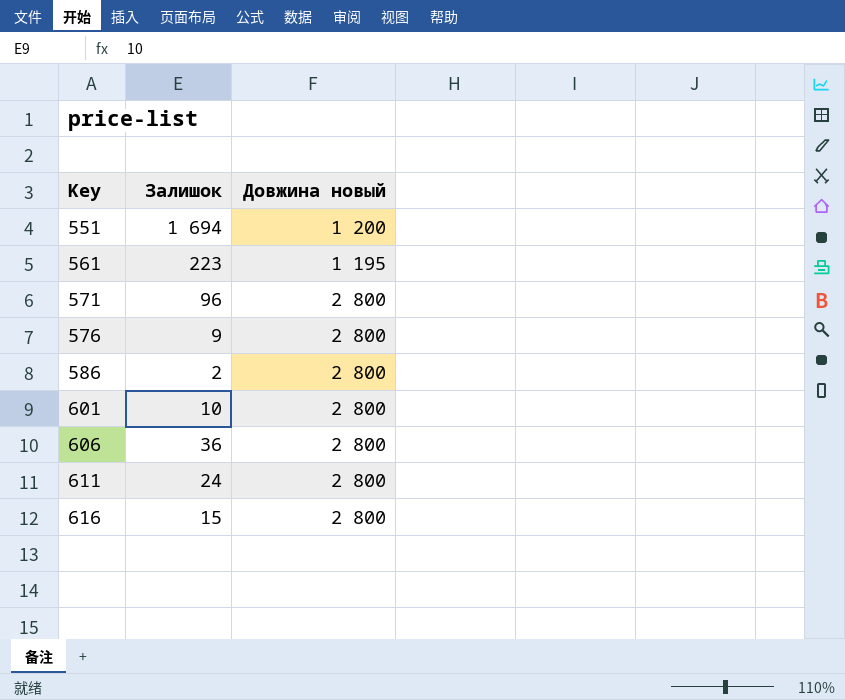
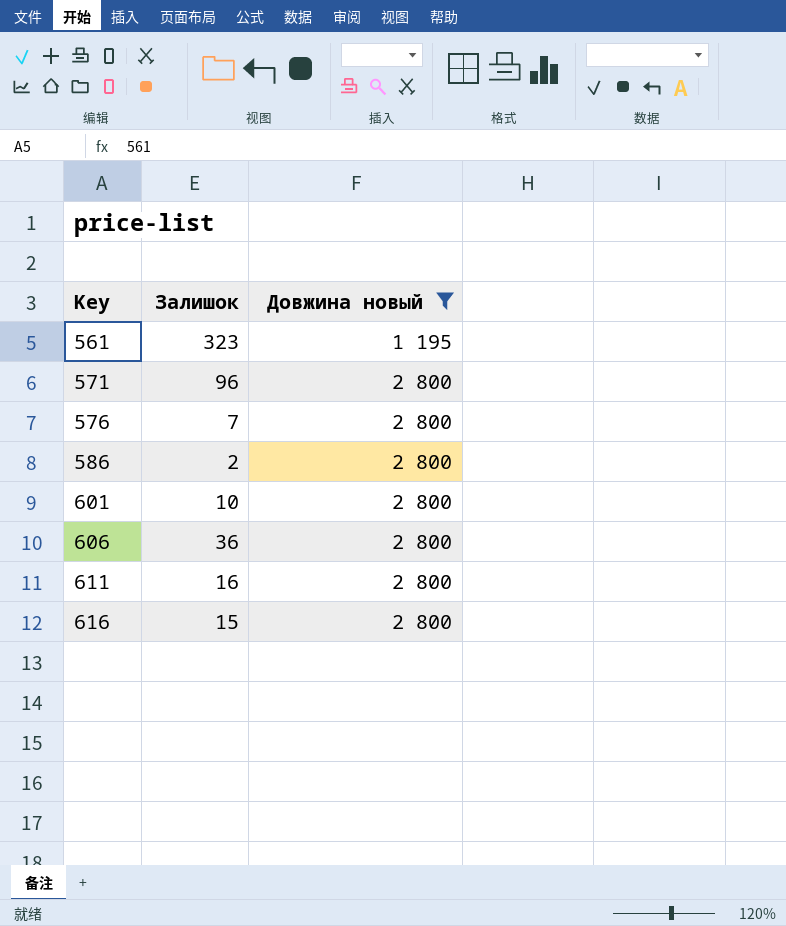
filter: none -> Довжина новый != 1 200
561 | Залишок: 223 -> 323
576 | Залишок: 9 -> 7
611 | Залишок: 24 -> 16

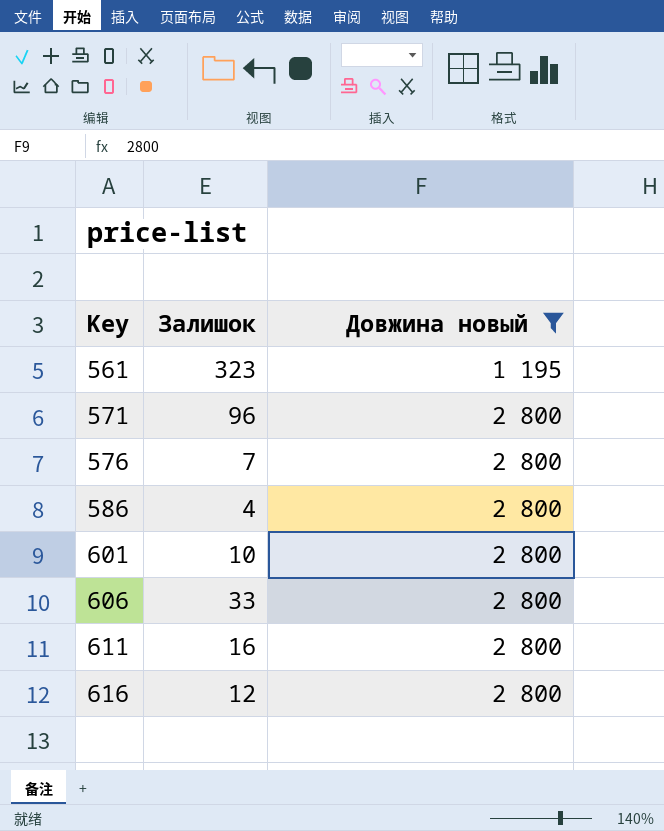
586 | Залишок: 2 -> 4
606 | Залишок: 36 -> 33
616 | Залишок: 15 -> 12

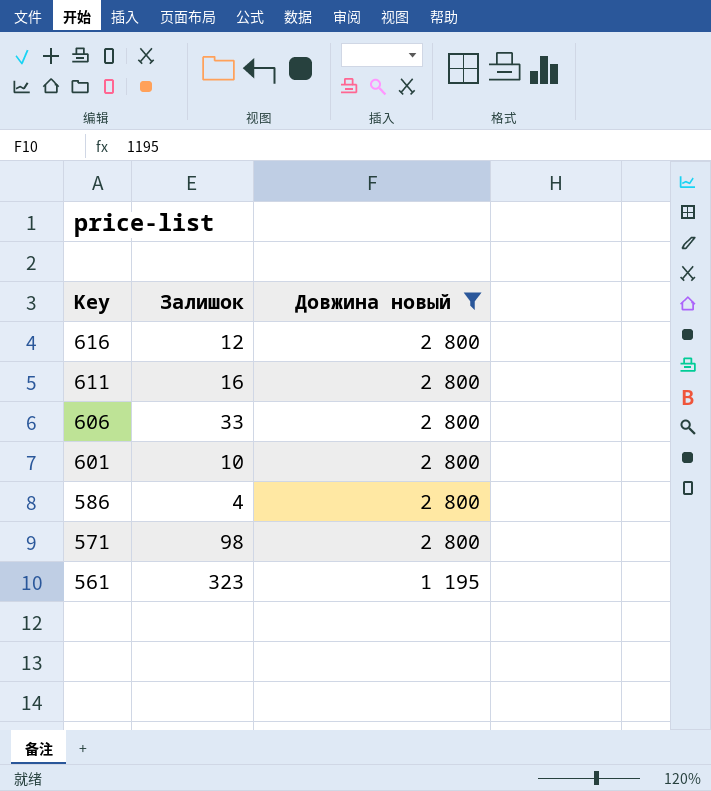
row order: Key ascending -> Key descending
row 576: 7 | 2 800 -> none
571 | Залишок: 96 -> 98

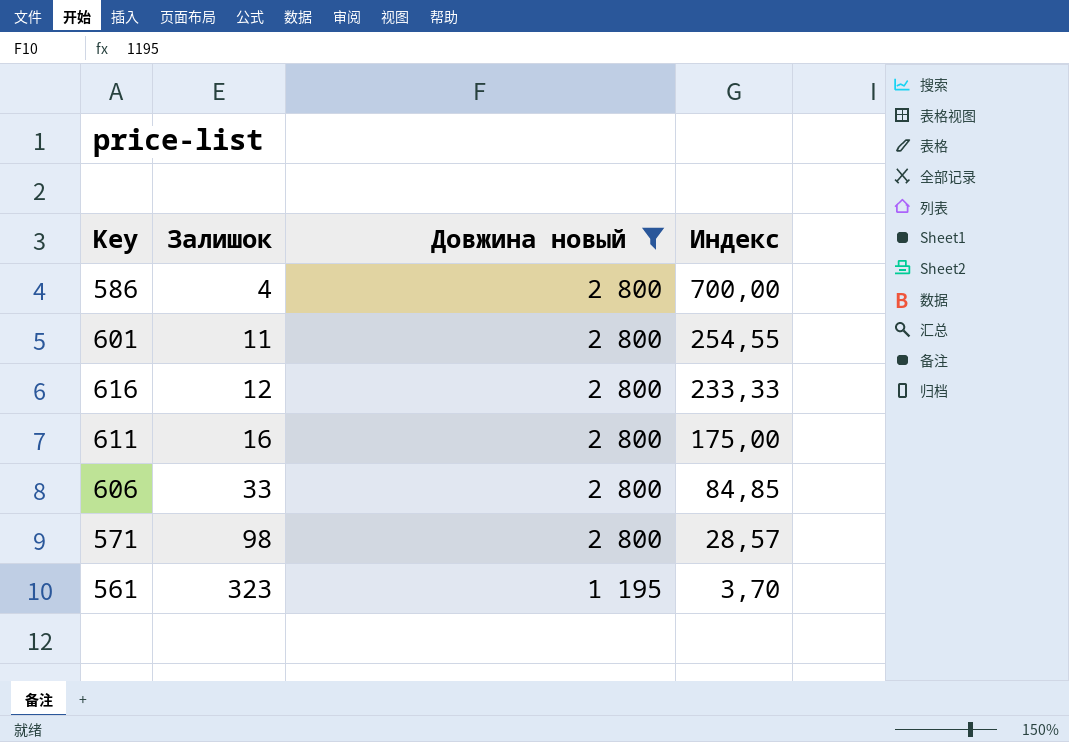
row order: Key descending -> Залишок ascending
column Индекс | formula: none -> [Довжина новый] / [Залишок]
601 | Залишок: 10 -> 11

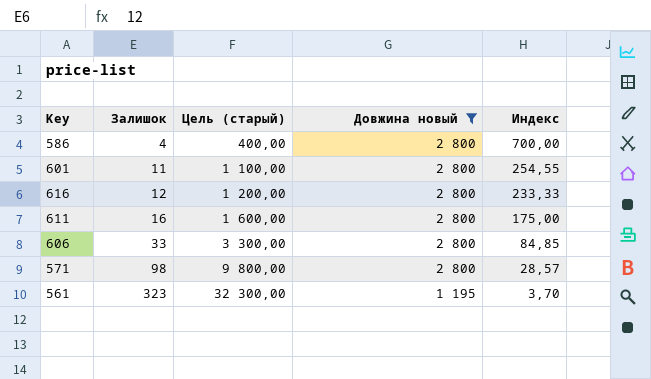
column Цель (старый) | formula: none -> [Залишок] * 100

